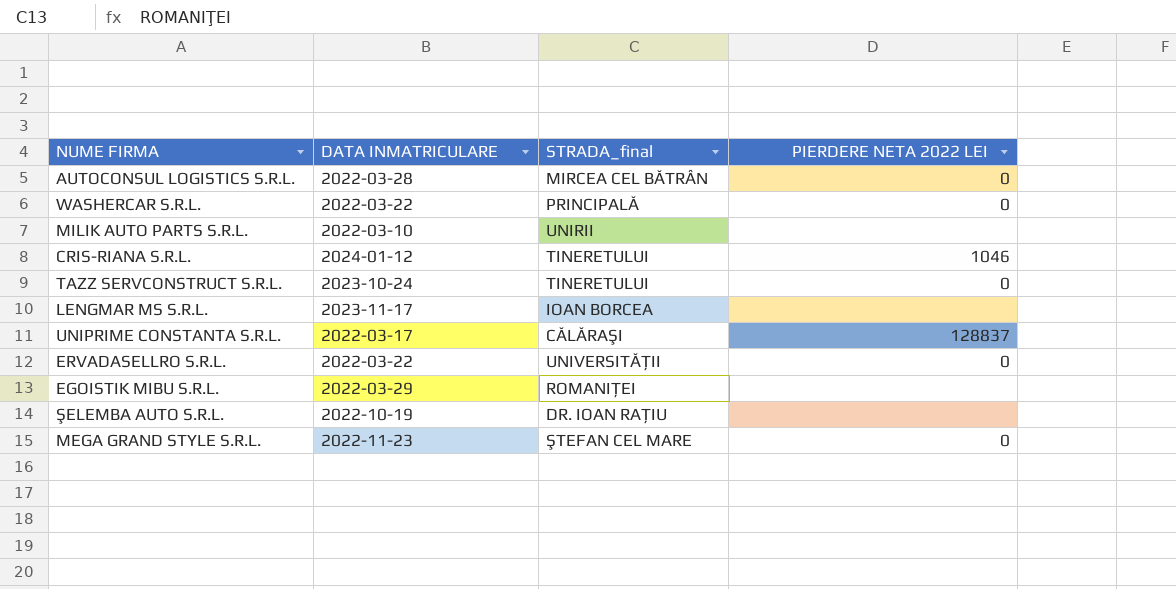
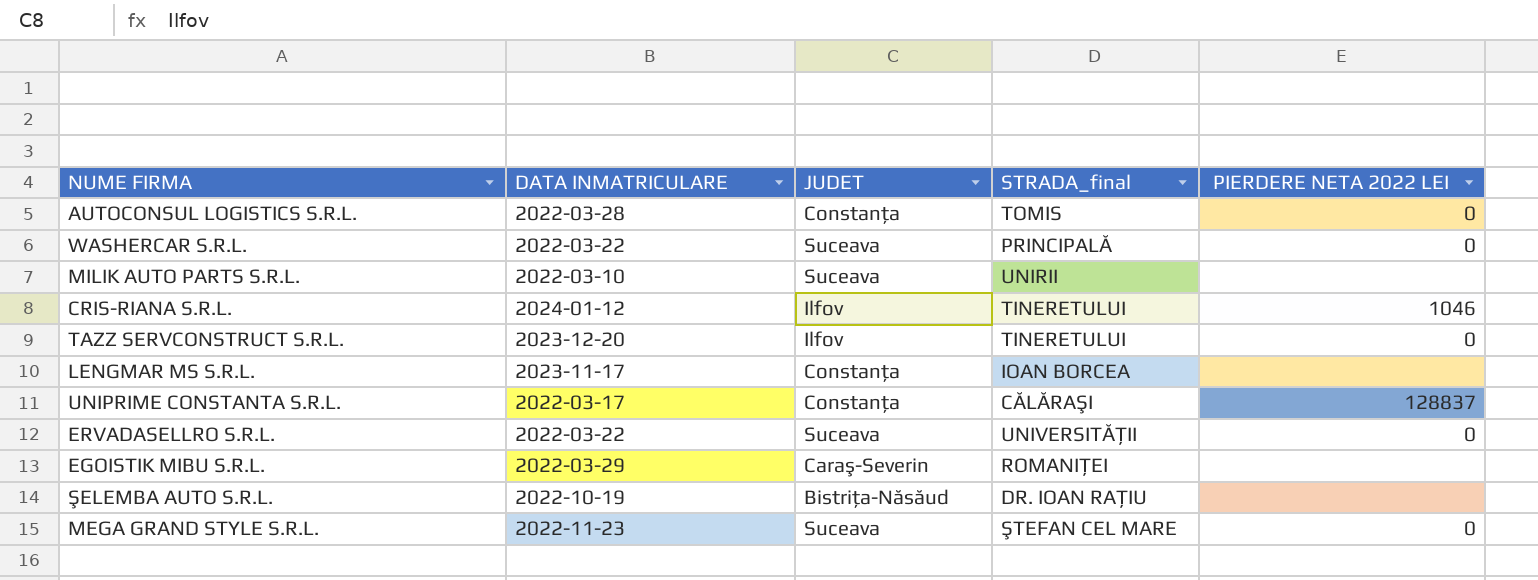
column JUDET | position: none -> 3
AUTOCONSUL LOGISTICS S.R.L. | STRADA_final: MIRCEA CEL BĂTRÂN -> TOMIS
TAZZ SERVCONSTRUCT S.R.L. | DATA INMATRICULARE: 2023-10-24 -> 2023-12-20

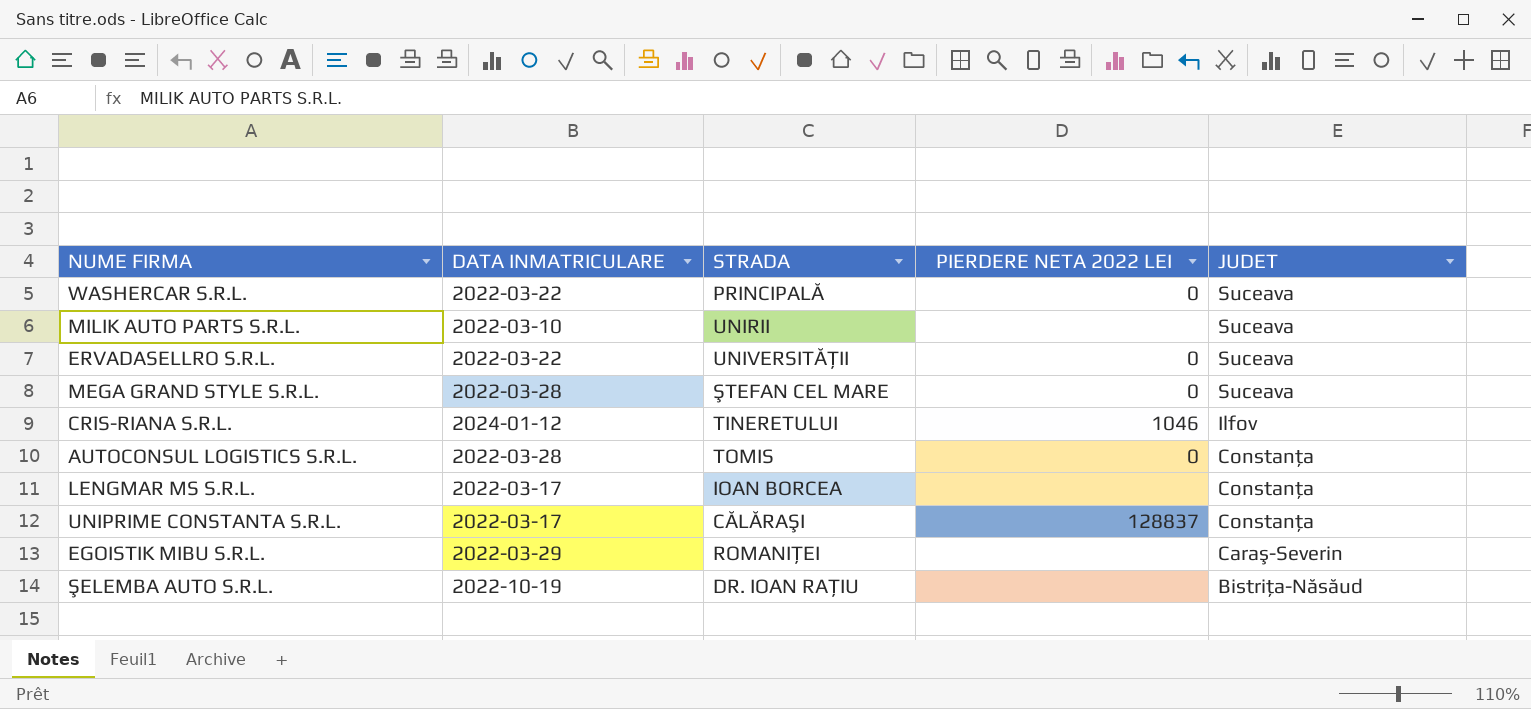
row order: none -> JUDET descending
column name: STRADA_final -> STRADA
column JUDET | position: 3 -> 5
row TAZZ SERVCONSTRUCT S.R.L.: 2023-12-20 | Ilfov | TINERETULUI | 0 -> none
MEGA GRAND STYLE S.R.L. | DATA INMATRICULARE: 2022-11-23 -> 2022-03-28
LENGMAR MS S.R.L. | DATA INMATRICULARE: 2023-11-17 -> 2022-03-17

